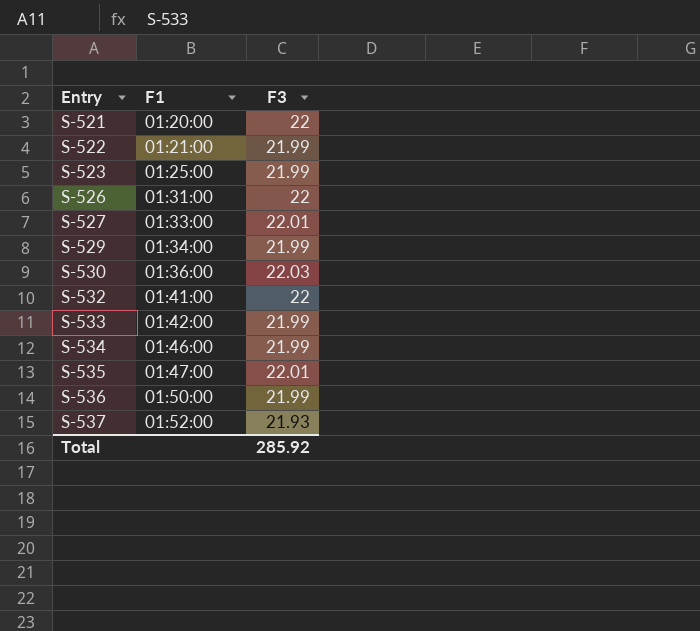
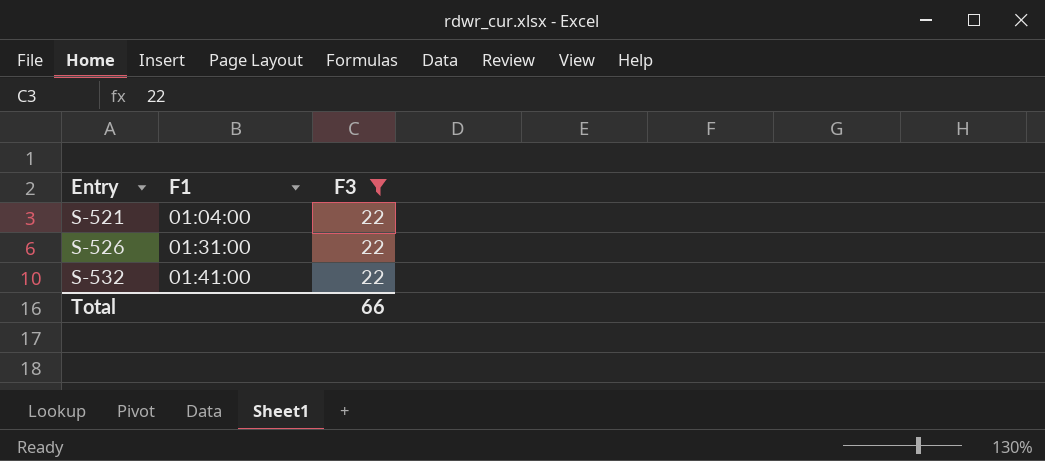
filter: none -> F3 = 22
S-521 | F1: 01:20:00 -> 01:04:00
Total | F3: 285.92 -> 66

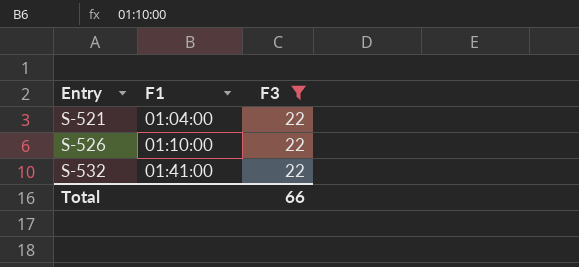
S-526 | F1: 01:31:00 -> 01:10:00

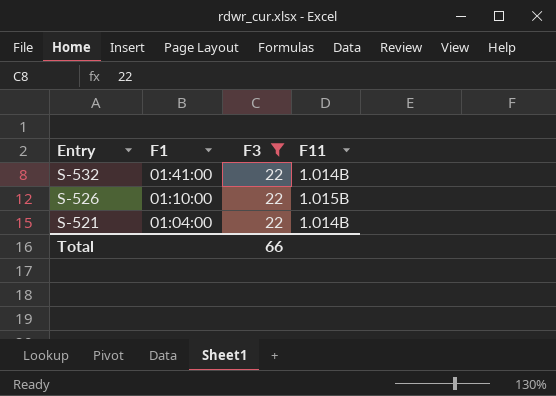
row order: Entry ascending -> Entry descending
column F11 | position: none -> 4

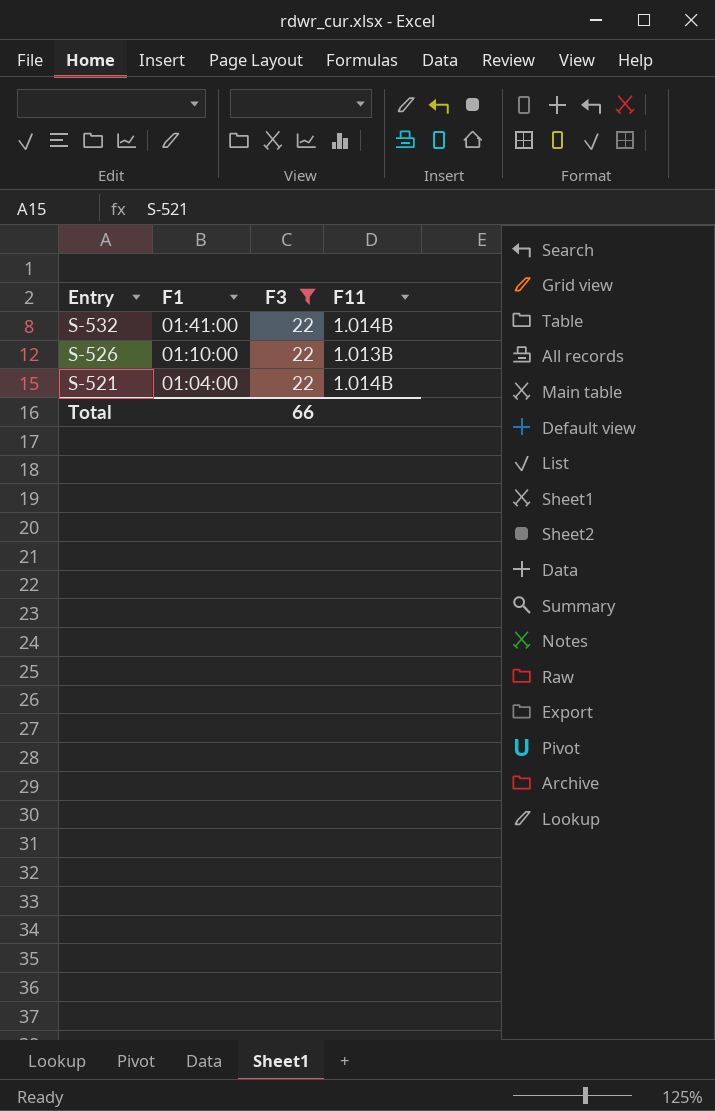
S-526 | F11: 1.015B -> 1.013B

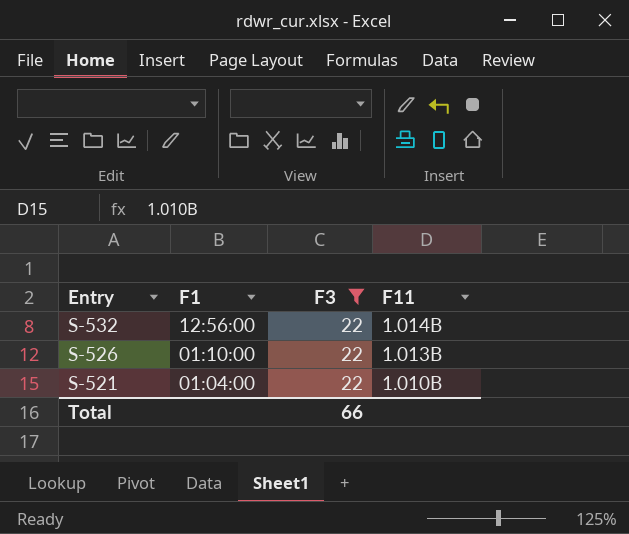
S-532 | F1: 01:41:00 -> 12:56:00
S-521 | F11: 1.014B -> 1.010B

